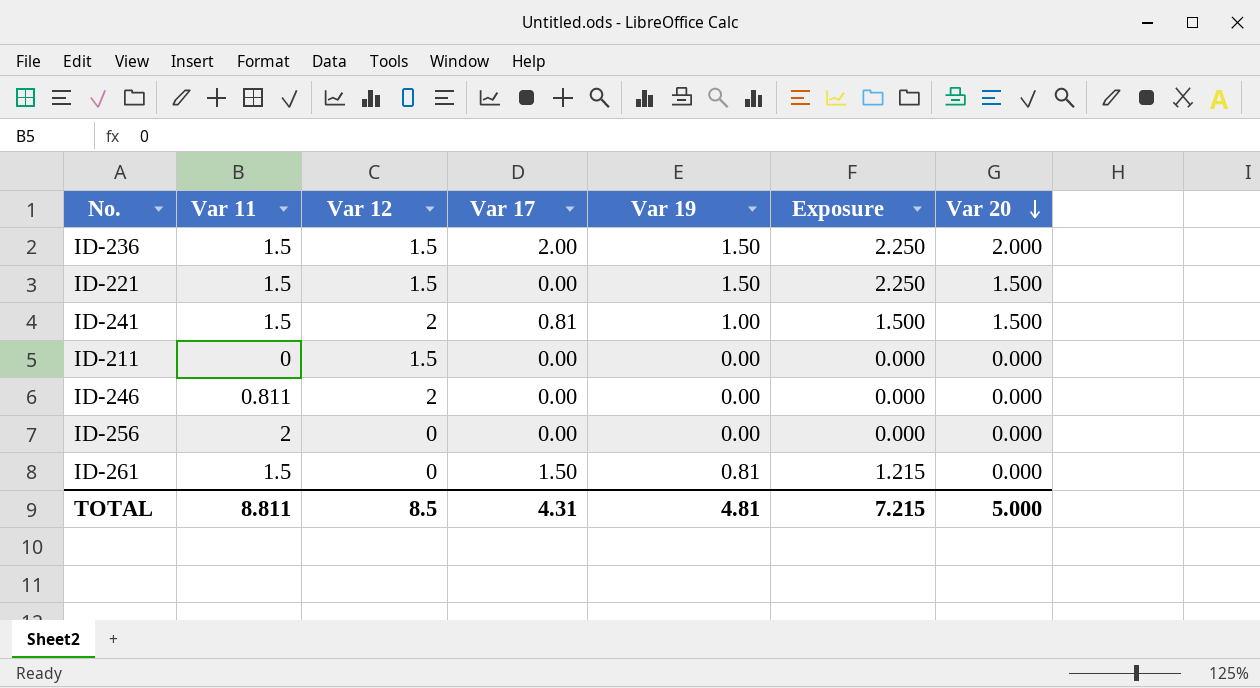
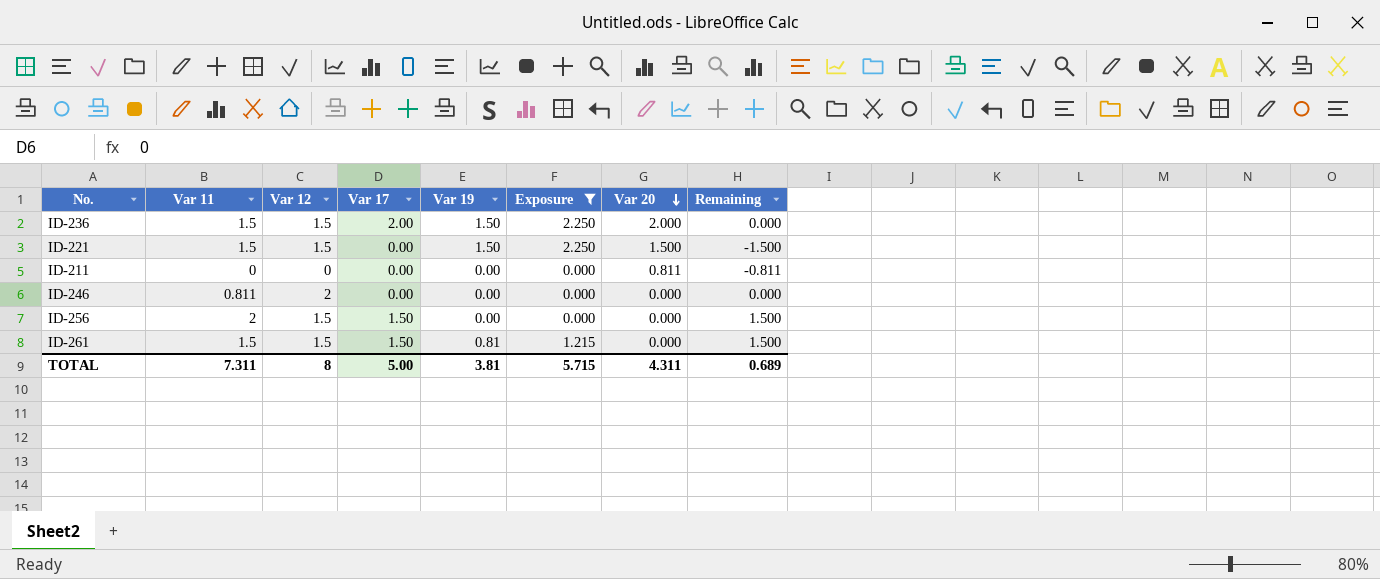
filter: none -> Exposure != 1.500
column Remaining | formula: none -> [Var 17] - [Var 20]
ID-211 | Var 12: 1.5 -> 0
ID-211 | Var 20: 0.000 -> 0.811
ID-256 | Var 12: 0 -> 1.5
ID-256 | Var 17: 0.00 -> 1.50
ID-261 | Var 12: 0 -> 1.5
TOTAL | Var 11: 8.811 -> 7.311
TOTAL | Var 12: 8.5 -> 8
TOTAL | Var 17: 4.31 -> 5.00
TOTAL | Var 19: 4.81 -> 3.81
TOTAL | Exposure: 7.215 -> 5.715
TOTAL | Var 20: 5.000 -> 4.311

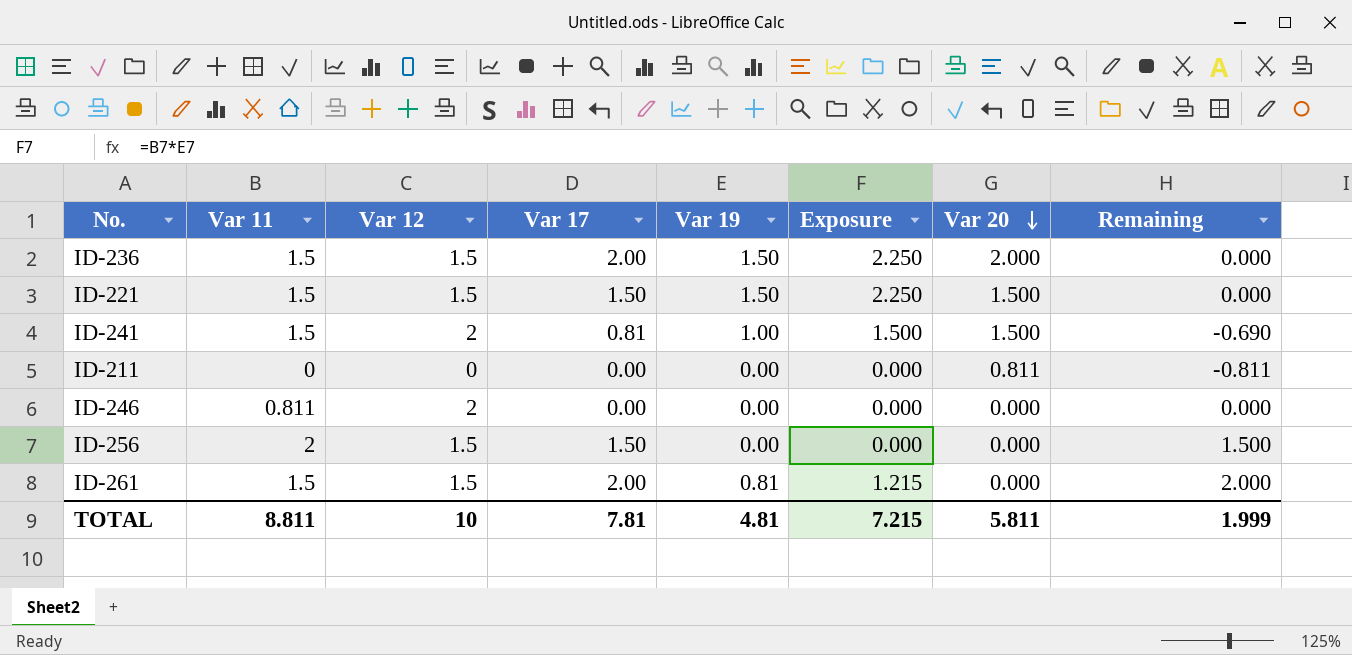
filter: Exposure != 1.500 -> none
ID-221 | Var 17: 0.00 -> 1.50
ID-221 | Remaining: -1.500 -> 0.000
ID-261 | Var 17: 1.50 -> 2.00
ID-261 | Remaining: 1.500 -> 2.000
TOTAL | Var 11: 7.311 -> 8.811
TOTAL | Var 12: 8 -> 10
TOTAL | Var 17: 5.00 -> 7.81
TOTAL | Var 19: 3.81 -> 4.81
TOTAL | Exposure: 5.715 -> 7.215
TOTAL | Var 20: 4.311 -> 5.811
TOTAL | Remaining: 0.689 -> 1.999

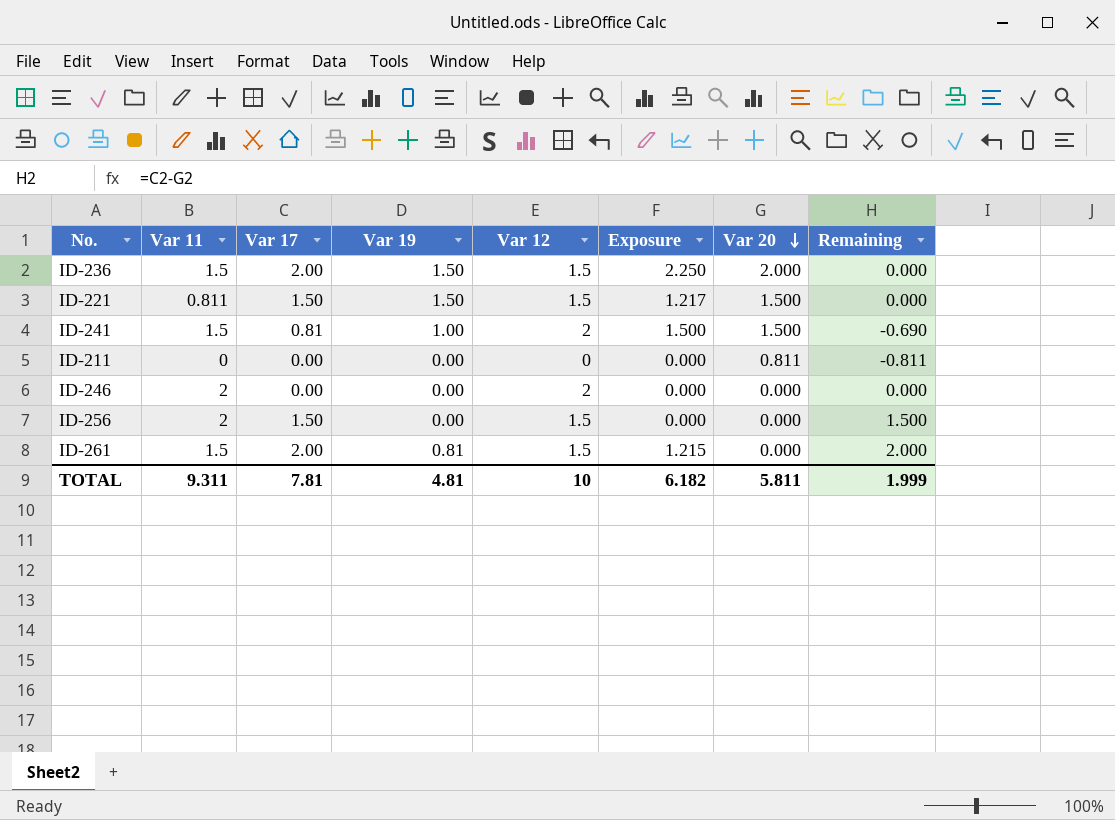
column Var 12 | position: 3 -> 5
ID-221 | Var 11: 1.5 -> 0.811
ID-221 | Exposure: 2.250 -> 1.217
ID-246 | Var 11: 0.811 -> 2
TOTAL | Var 11: 8.811 -> 9.311
TOTAL | Exposure: 7.215 -> 6.182

